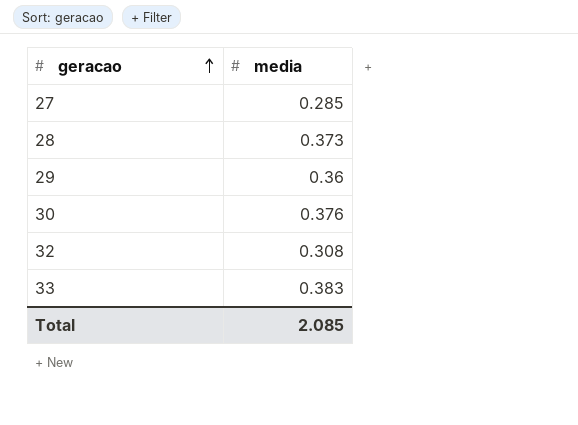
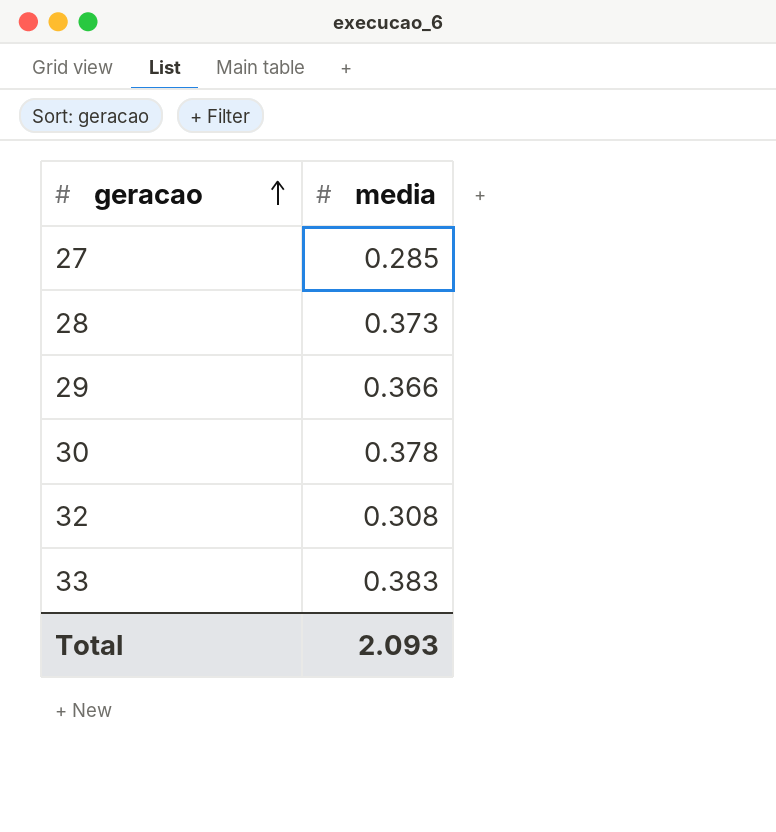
29 | media: 0.36 -> 0.366
30 | media: 0.376 -> 0.378
Total | media: 2.085 -> 2.093

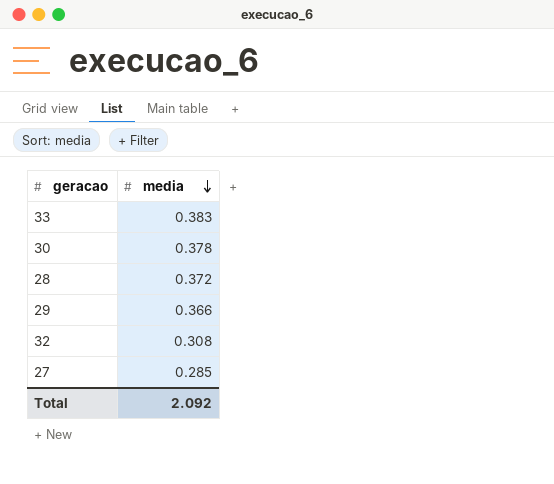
row order: geracao ascending -> media descending
28 | media: 0.373 -> 0.372
Total | media: 2.093 -> 2.092

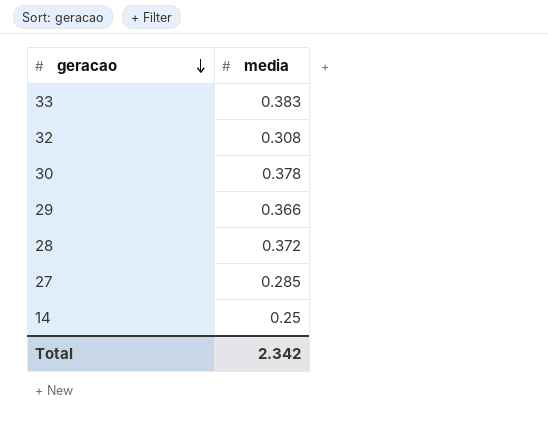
row order: media descending -> geracao descending
row 14: none -> 0.25
Total | media: 2.092 -> 2.342

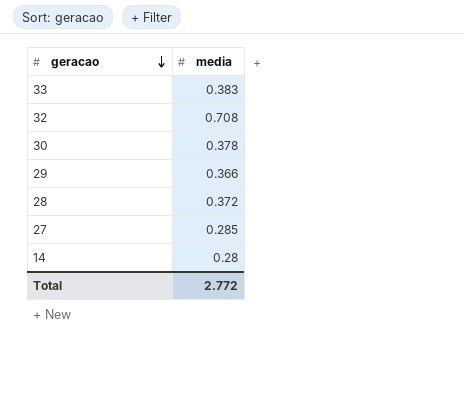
32 | media: 0.308 -> 0.708
14 | media: 0.25 -> 0.28
Total | media: 2.342 -> 2.772

